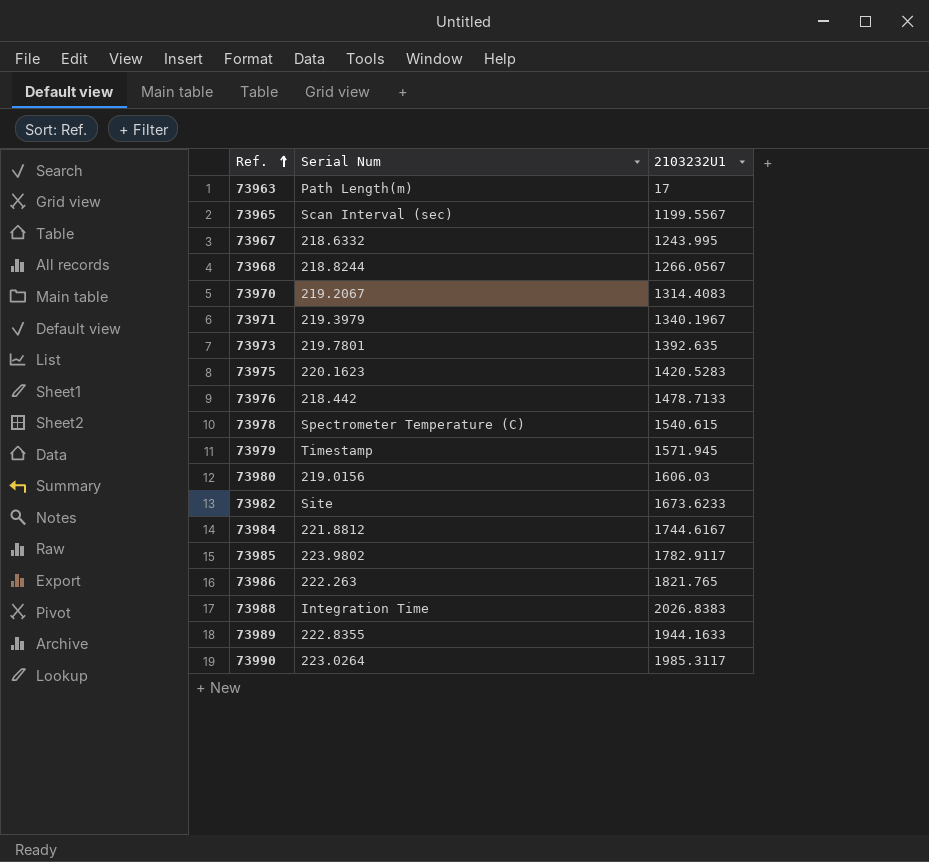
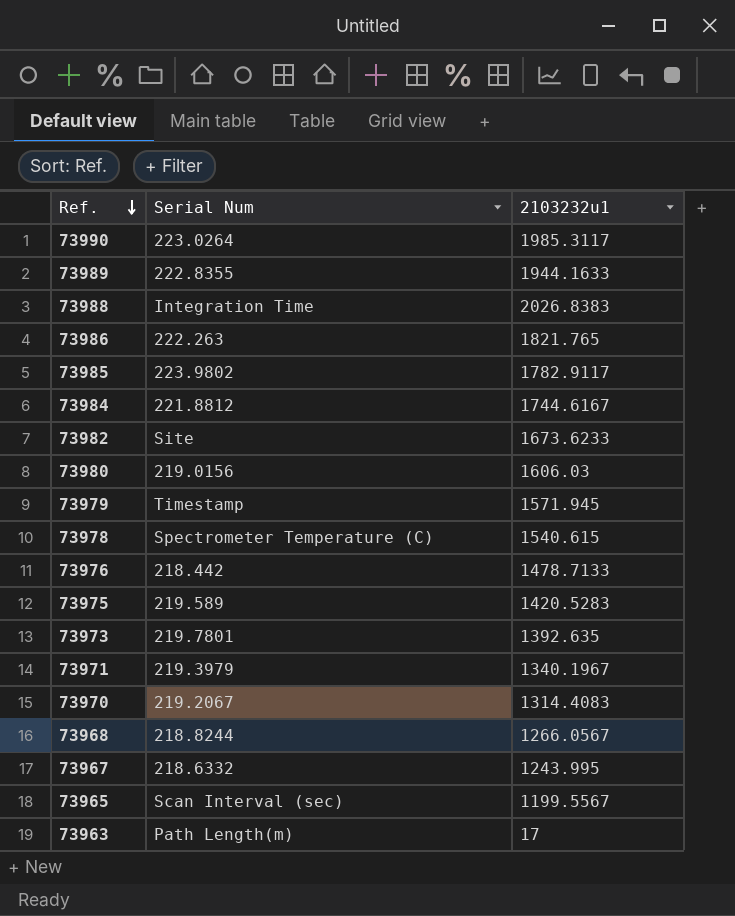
row order: Ref. ascending -> Ref. descending
column name: 2103232U1 -> 2103232u1
73975 | Serial Num: 220.1623 -> 219.589

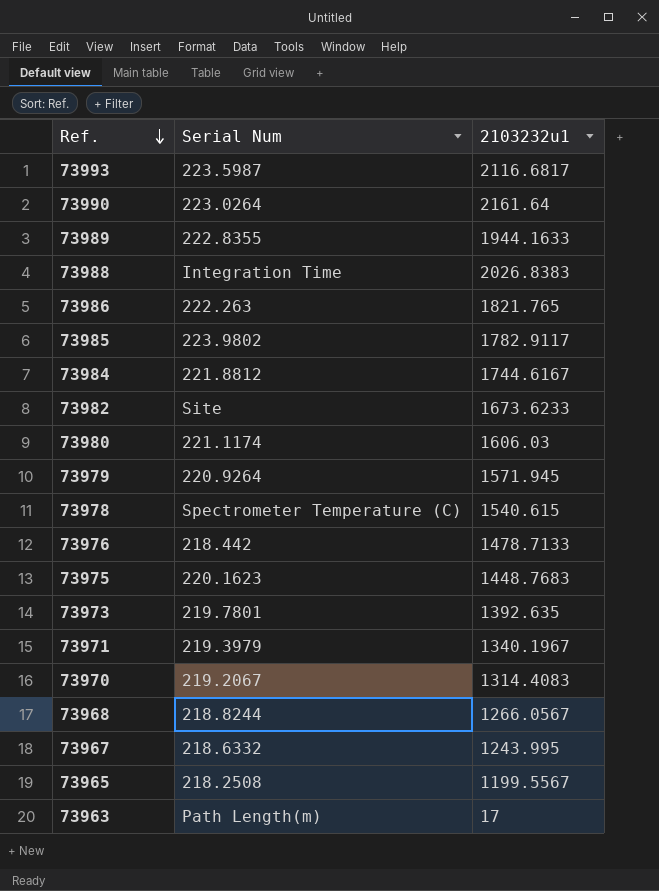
row 73993: none -> 223.5987 | 2116.6817
73990 | 2103232u1: 1985.3117 -> 2161.64
73980 | Serial Num: 219.0156 -> 221.1174
73979 | Serial Num: Timestamp -> 220.9264
73975 | Serial Num: 219.589 -> 220.1623
73975 | 2103232u1: 1420.5283 -> 1448.7683
73965 | Serial Num: Scan Interval (sec) -> 218.2508

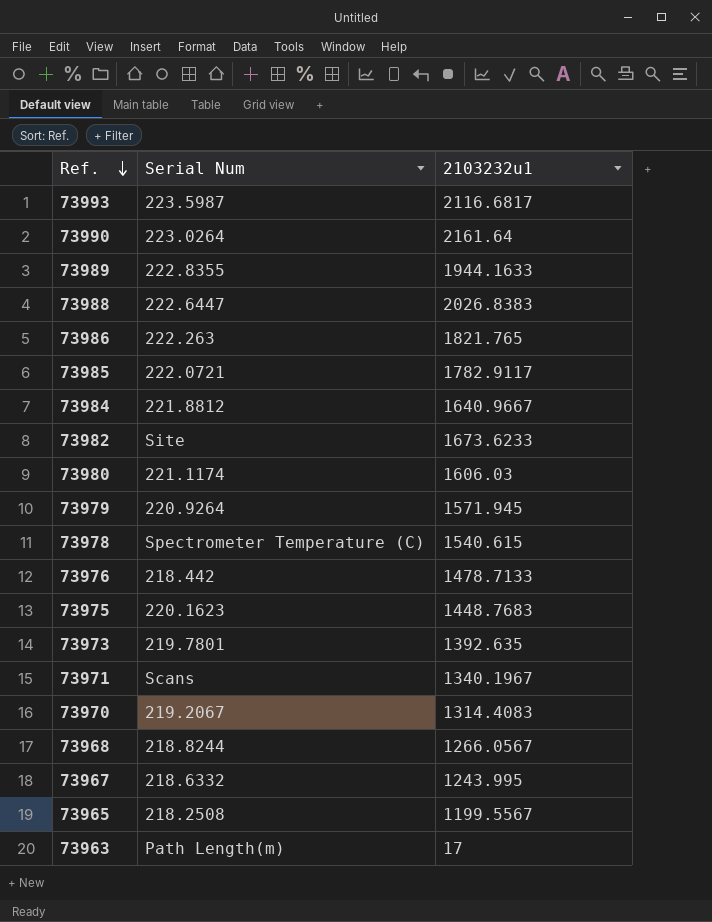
73988 | Serial Num: Integration Time -> 222.6447
73985 | Serial Num: 223.9802 -> 222.0721
73984 | 2103232u1: 1744.6167 -> 1640.9667
73971 | Serial Num: 219.3979 -> Scans

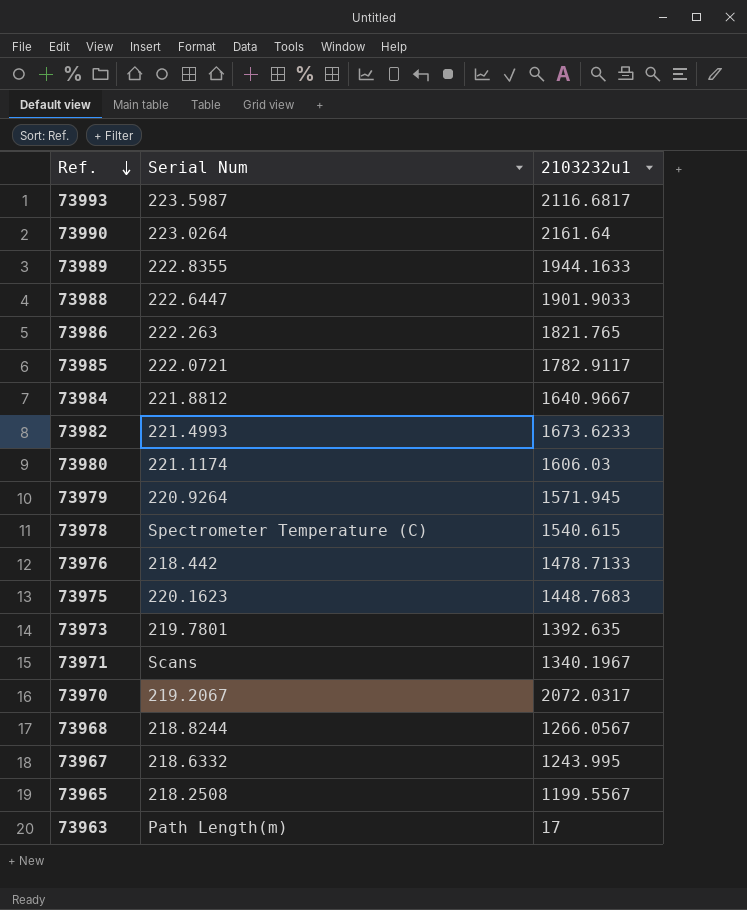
73988 | 2103232u1: 2026.8383 -> 1901.9033
73982 | Serial Num: Site -> 221.4993
73970 | 2103232u1: 1314.4083 -> 2072.0317

